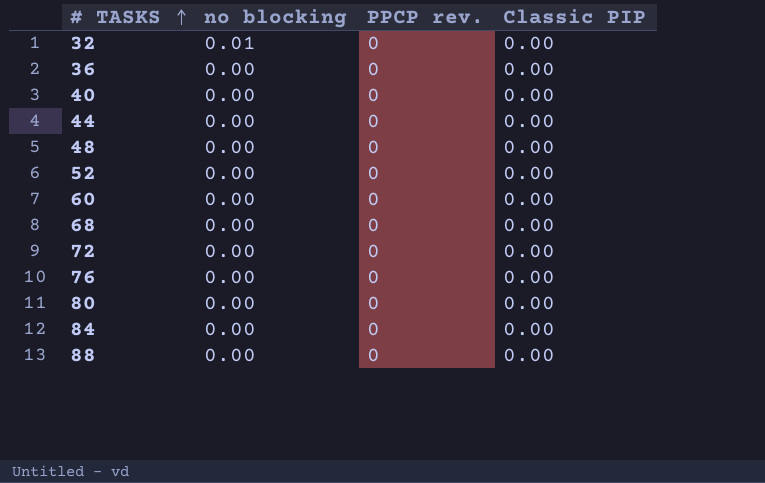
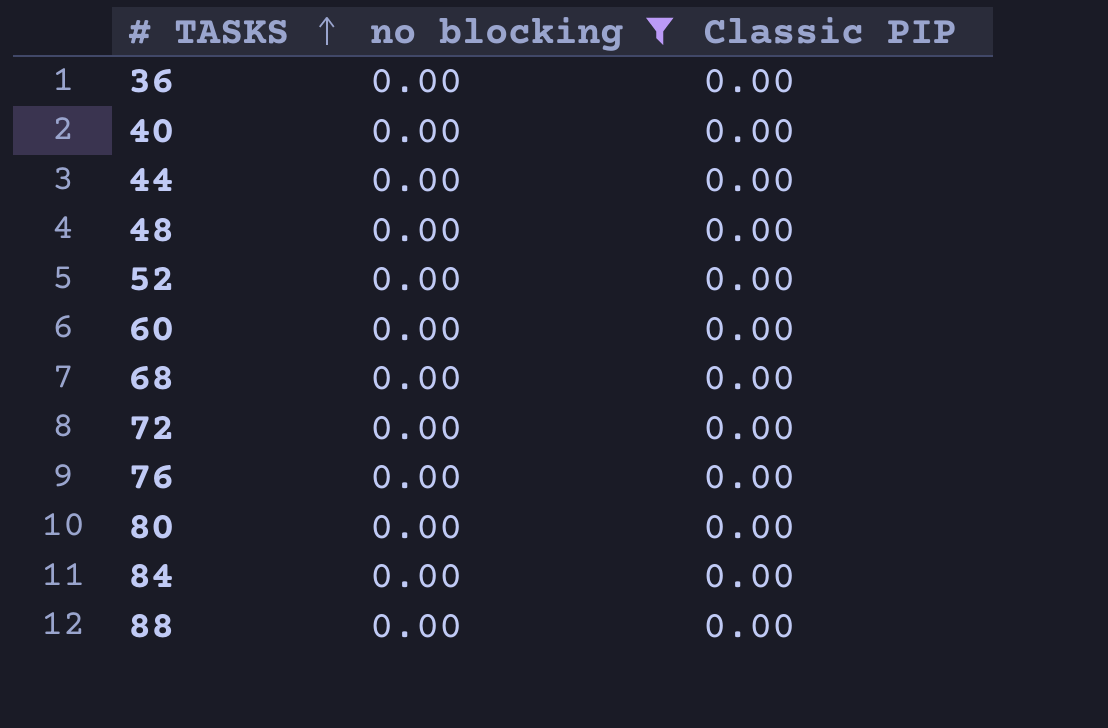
filter: none -> no blocking = 0.00
column PPCP rev. | position: 3 -> none

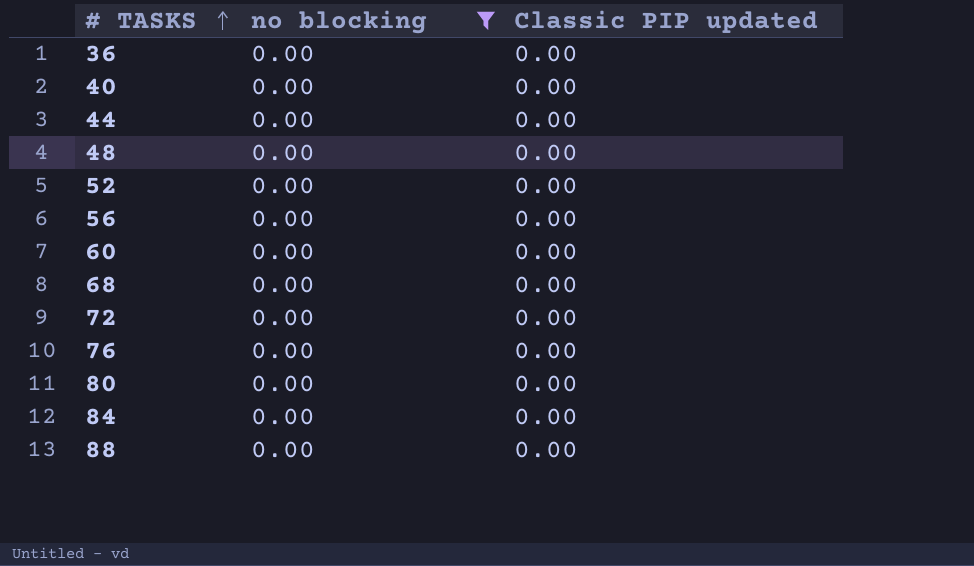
column name: Classic PIP -> Classic PIP updated
row 56: none -> 0.00 | 0.00

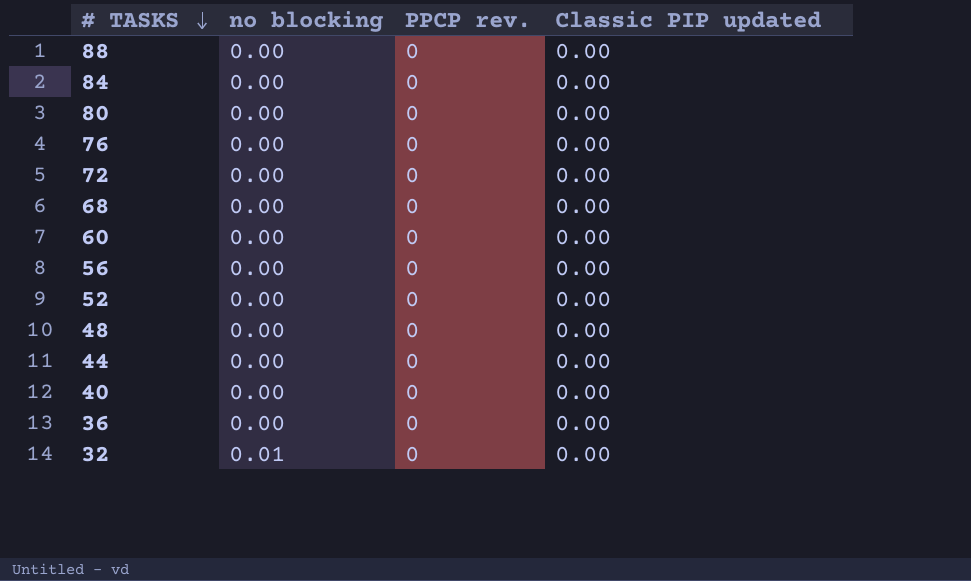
filter: no blocking = 0.00 -> none
row order: # TASKS ascending -> # TASKS descending
column PPCP rev. | position: none -> 3

